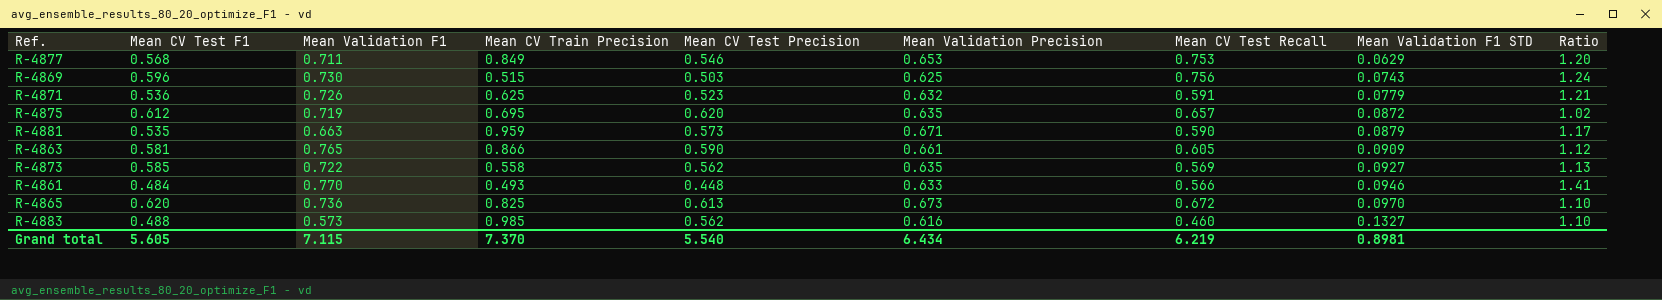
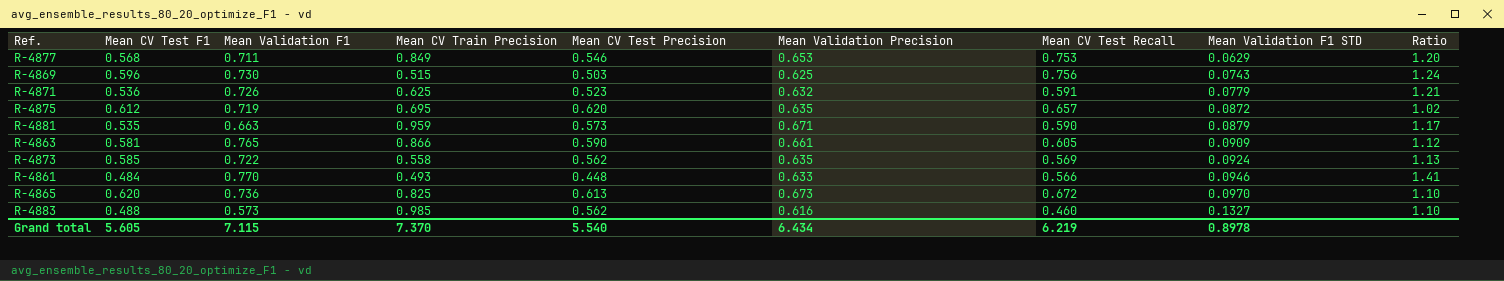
R-4873 | Mean Validation F1 STD: 0.0927 -> 0.0924
Grand total | Mean Validation F1 STD: 0.8981 -> 0.8978

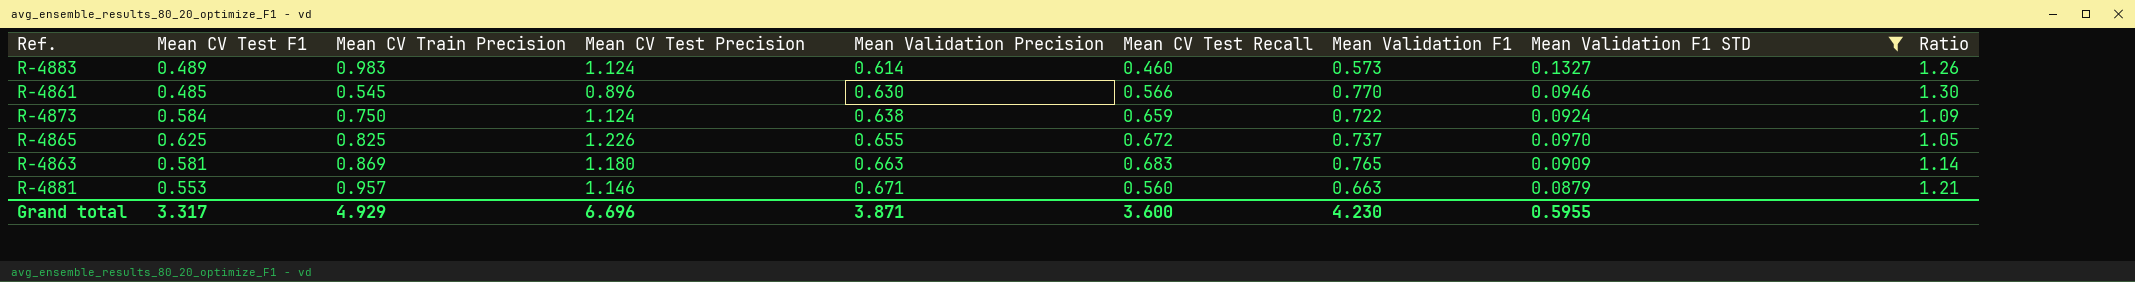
filter: none -> Mean Validation F1 STD >= 0.0879
row order: Mean Validation F1 STD ascending -> Mean Validation Precision ascending
column Mean Validation F1 | position: 3 -> 7
column Ratio | formula: [Mean Validation Precision] / [Mean CV Test Precision] -> [Mean Validation Precision] / [Mean CV Test F1]
R-4883 | Mean CV Test F1: 0.488 -> 0.489
R-4883 | Mean CV Train Precision: 0.985 -> 0.983
R-4883 | Mean CV Test Precision: 0.562 -> 1.124
R-4883 | Mean Validation Precision: 0.616 -> 0.614
R-4861 | Mean CV Test F1: 0.484 -> 0.485
R-4861 | Mean CV Train Precision: 0.493 -> 0.545
R-4861 | Mean CV Test Precision: 0.448 -> 0.896
R-4861 | Mean Validation Precision: 0.633 -> 0.630
R-4873 | Mean CV Test F1: 0.585 -> 0.584
R-4873 | Mean CV Train Precision: 0.558 -> 0.750
R-4873 | Mean CV Test Precision: 0.562 -> 1.124
R-4873 | Mean Validation Precision: 0.635 -> 0.638
R-4873 | Mean CV Test Recall: 0.569 -> 0.659
R-4865 | Mean CV Test F1: 0.620 -> 0.625
R-4865 | Mean CV Test Precision: 0.613 -> 1.226
R-4865 | Mean Validation Precision: 0.673 -> 0.655
R-4865 | Mean Validation F1: 0.736 -> 0.737
R-4863 | Mean CV Train Precision: 0.866 -> 0.869
R-4863 | Mean CV Test Precision: 0.590 -> 1.180
R-4863 | Mean Validation Precision: 0.661 -> 0.663
R-4863 | Mean CV Test Recall: 0.605 -> 0.683
R-4881 | Mean CV Test F1: 0.535 -> 0.553
R-4881 | Mean CV Train Precision: 0.959 -> 0.957
R-4881 | Mean CV Test Precision: 0.573 -> 1.146
R-4881 | Mean CV Test Recall: 0.590 -> 0.560
Grand total | Mean CV Test F1: 5.605 -> 3.317
Grand total | Mean CV Train Precision: 7.370 -> 4.929
Grand total | Mean CV Test Precision: 5.540 -> 6.696
Grand total | Mean Validation Precision: 6.434 -> 3.871
Grand total | Mean CV Test Recall: 6.219 -> 3.600
Grand total | Mean Validation F1: 7.115 -> 4.230
Grand total | Mean Validation F1 STD: 0.8978 -> 0.5955

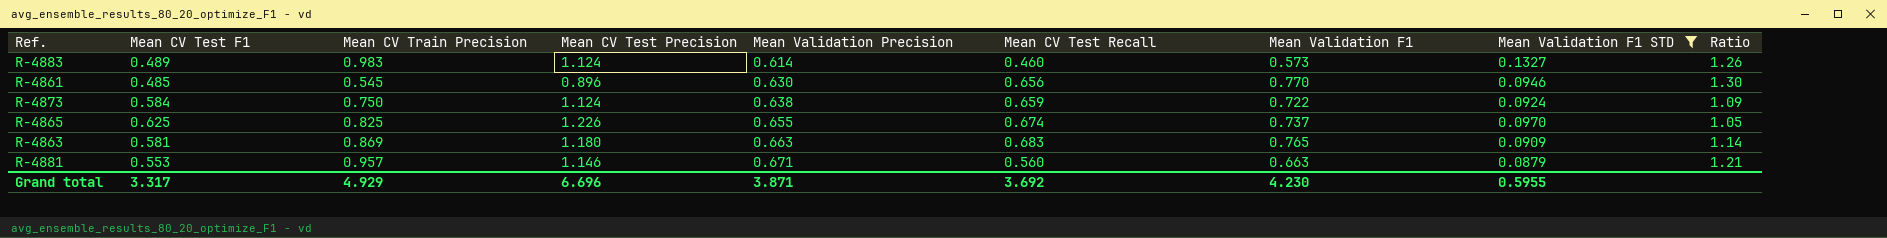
R-4861 | Mean CV Test Recall: 0.566 -> 0.656
R-4865 | Mean CV Test Recall: 0.672 -> 0.674
Grand total | Mean CV Test Recall: 3.600 -> 3.692

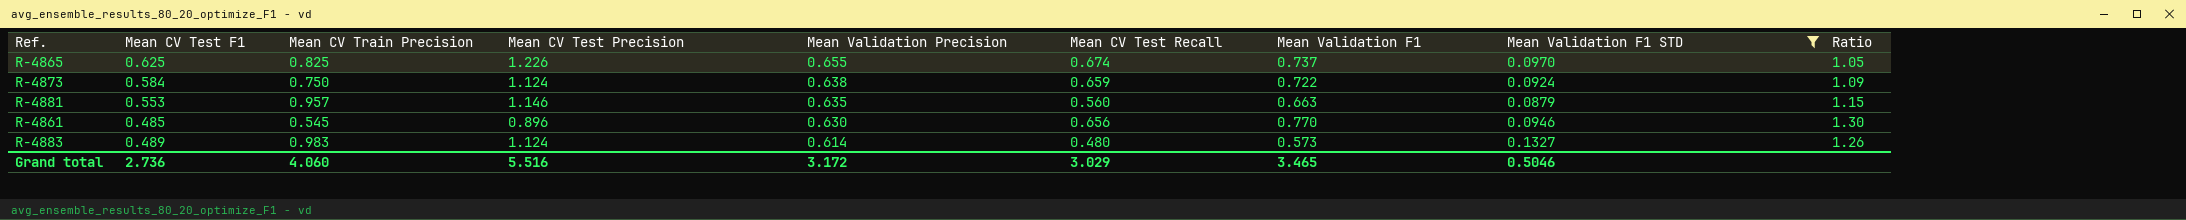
row order: Mean Validation Precision ascending -> Mean Validation Precision descending
row R-4863: 0.581 | 0.869 | 1.180 | 0.663 | 0.683 | 0.765 | 0.0909 | 1.14 -> none
R-4881 | Mean Validation Precision: 0.671 -> 0.635
R-4881 | Ratio: 1.21 -> 1.15
R-4883 | Mean CV Test Recall: 0.460 -> 0.480
Grand total | Mean CV Test F1: 3.317 -> 2.736
Grand total | Mean CV Train Precision: 4.929 -> 4.060
Grand total | Mean CV Test Precision: 6.696 -> 5.516
Grand total | Mean Validation Precision: 3.871 -> 3.172
Grand total | Mean CV Test Recall: 3.692 -> 3.029
Grand total | Mean Validation F1: 4.230 -> 3.465
Grand total | Mean Validation F1 STD: 0.5955 -> 0.5046

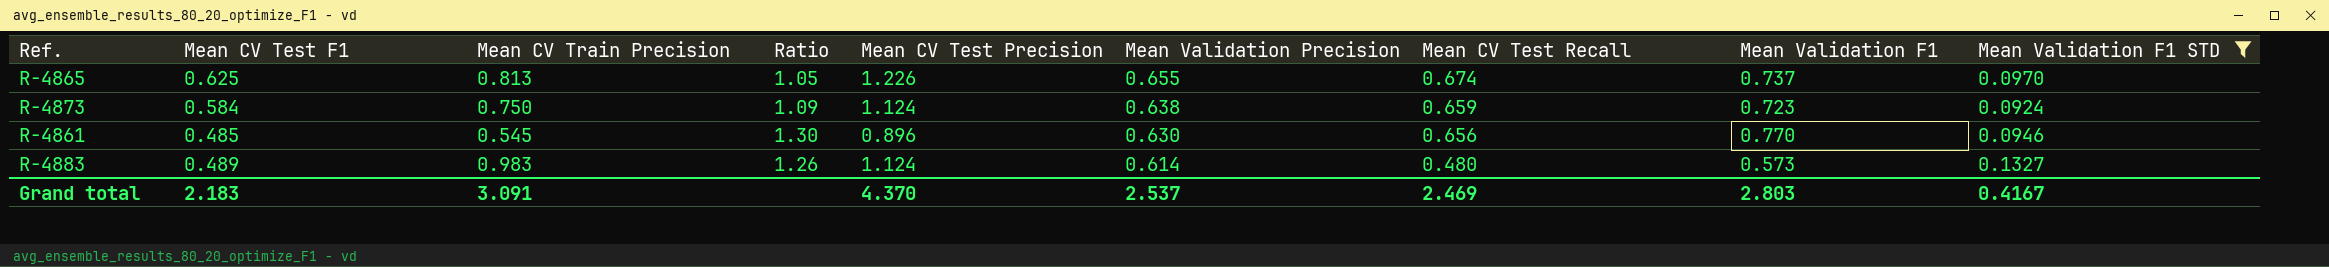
column Ratio | position: 9 -> 4
row R-4881: 0.553 | 0.957 | 1.146 | 0.635 | 0.560 | 0.663 | 0.0879 | 1.15 -> none
R-4865 | Mean CV Train Precision: 0.825 -> 0.813
R-4873 | Mean Validation F1: 0.722 -> 0.723
Grand total | Mean CV Test F1: 2.736 -> 2.183
Grand total | Mean CV Train Precision: 4.060 -> 3.091
Grand total | Mean CV Test Precision: 5.516 -> 4.370
Grand total | Mean Validation Precision: 3.172 -> 2.537
Grand total | Mean CV Test Recall: 3.029 -> 2.469
Grand total | Mean Validation F1: 3.465 -> 2.803
Grand total | Mean Validation F1 STD: 0.5046 -> 0.4167

